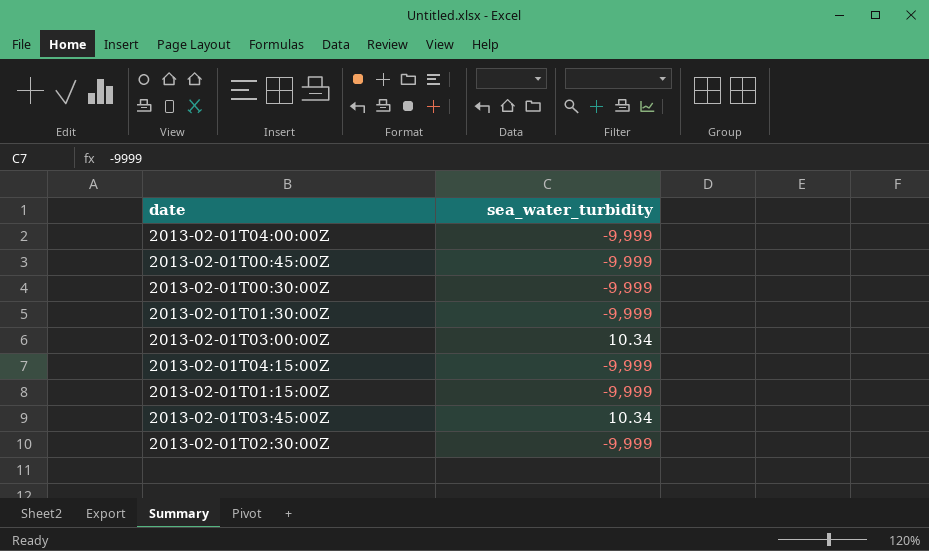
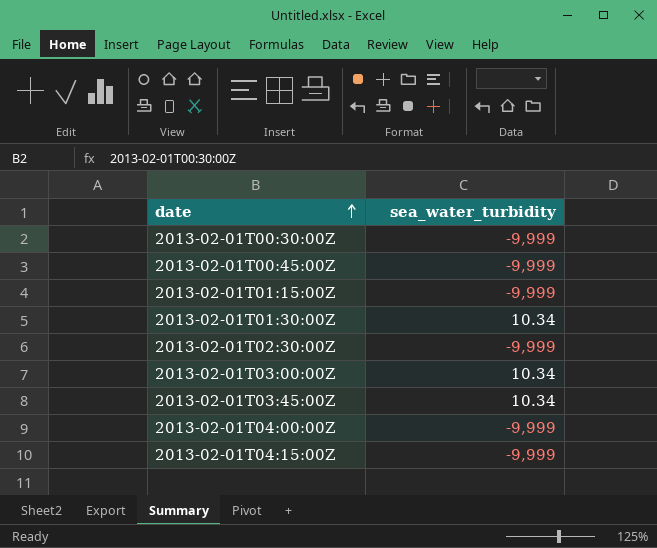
row order: none -> date ascending
2013-02-01T01:30:00Z | sea_water_turbidity: -9,999 -> 10.34

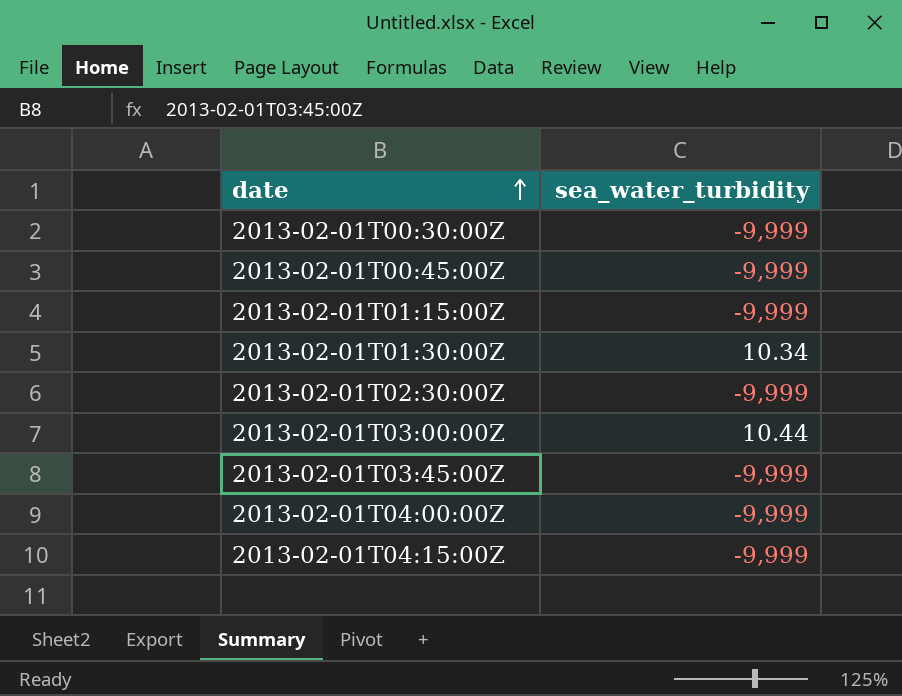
2013-02-01T03:00:00Z | sea_water_turbidity: 10.34 -> 10.44
2013-02-01T03:45:00Z | sea_water_turbidity: 10.34 -> -9,999

